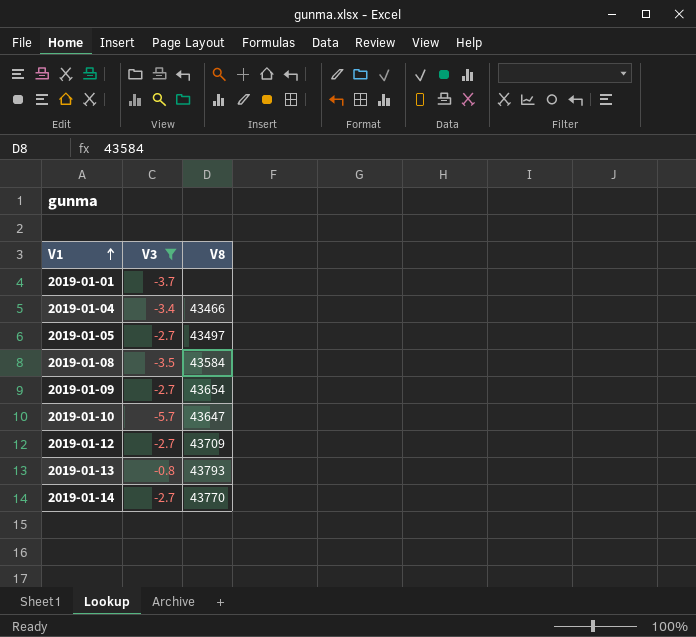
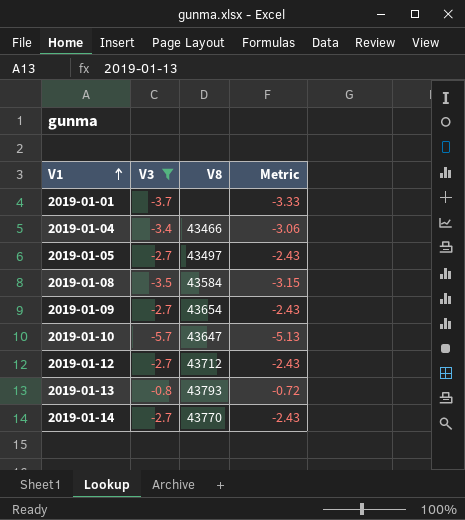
column Metric | formula: none -> [V3] * 0.9
2019-01-12 | V8: 43709 -> 43712

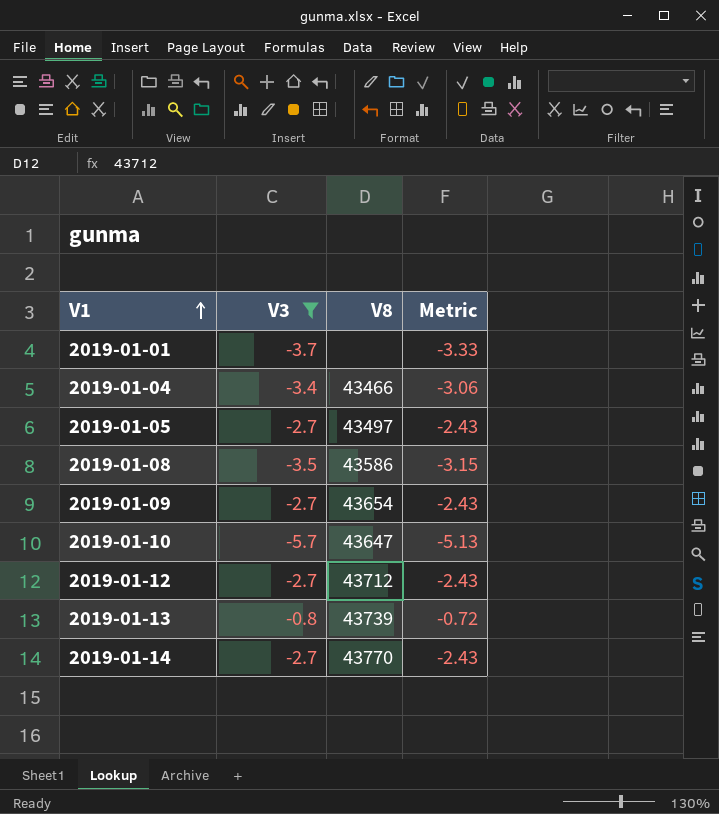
2019-01-08 | V8: 43584 -> 43586
2019-01-13 | V8: 43793 -> 43739

